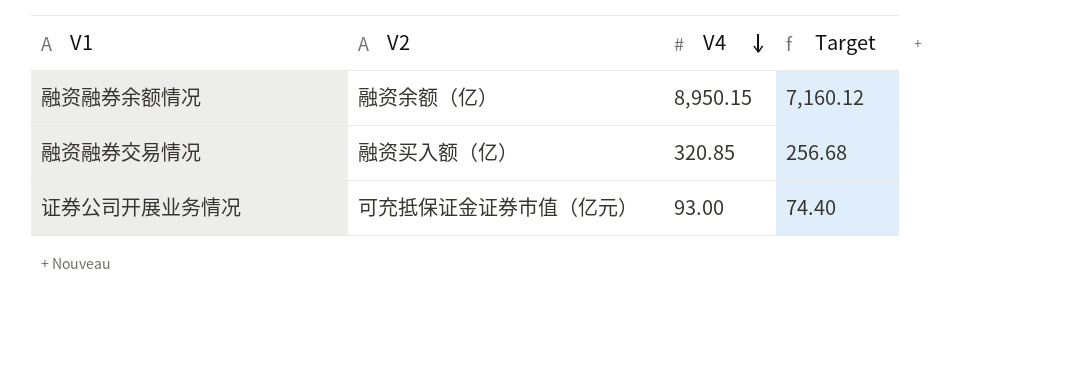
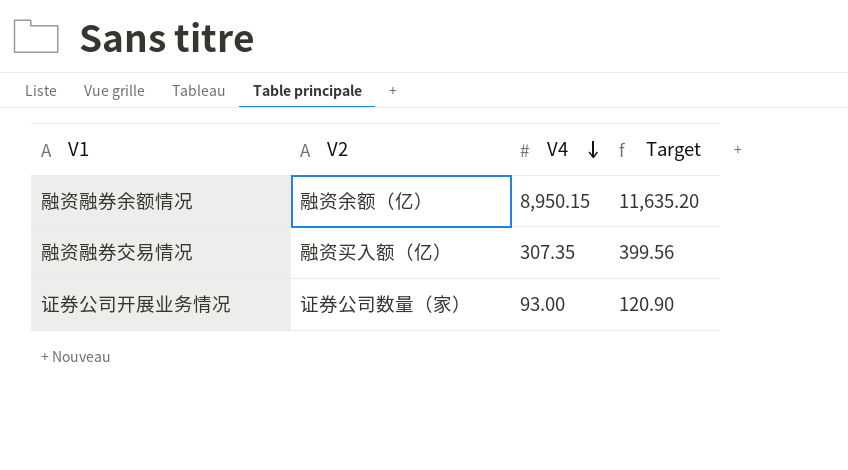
column Target | formula: [V4] * 0.8 -> [V4] * 1.3
融资融券交易情况 | V4: 320.85 -> 307.35
证券公司开展业务情况 | V2: 可充抵保证金证券市值（亿元） -> 证券公司数量（家）

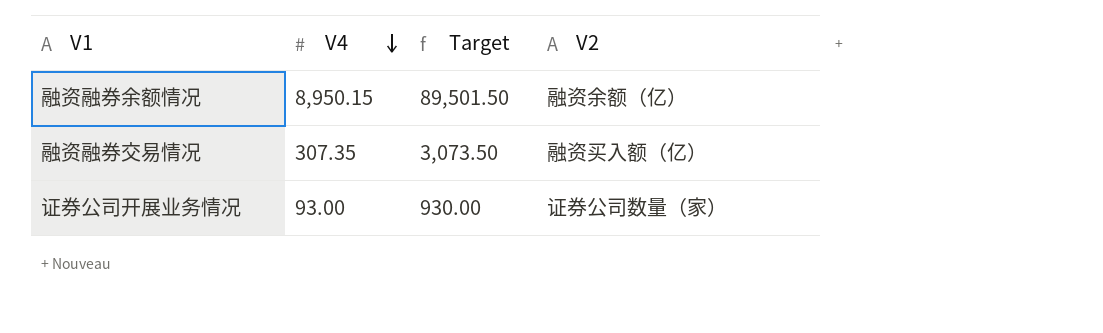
column Target | formula: [V4] * 1.3 -> [V4] * 10
column V2 | position: 2 -> 4

